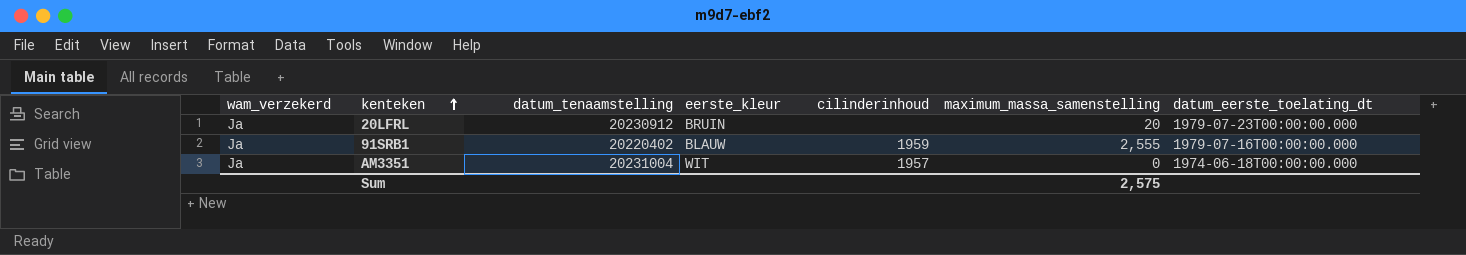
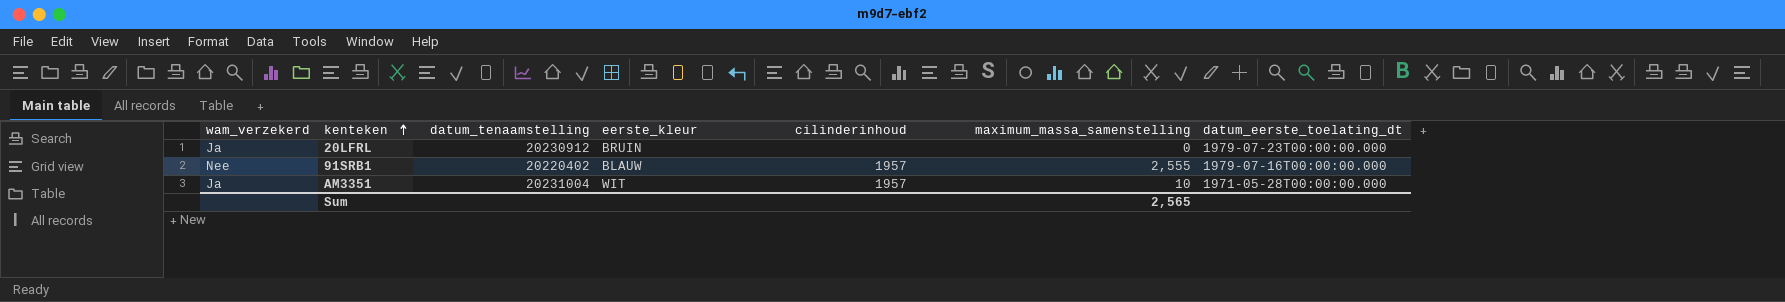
20LFRL | maximum_massa_samenstelling: 20 -> 0
91SRB1 | wam_verzekerd: Ja -> Nee
91SRB1 | cilinderinhoud: 1959 -> 1957
AM3351 | maximum_massa_samenstelling: 0 -> 10
AM3351 | datum_eerste_toelating_dt: 1974-06-18T00:00:00.000 -> 1971-05-28T00:00:00.000
Sum | maximum_massa_samenstelling: 2,575 -> 2,565

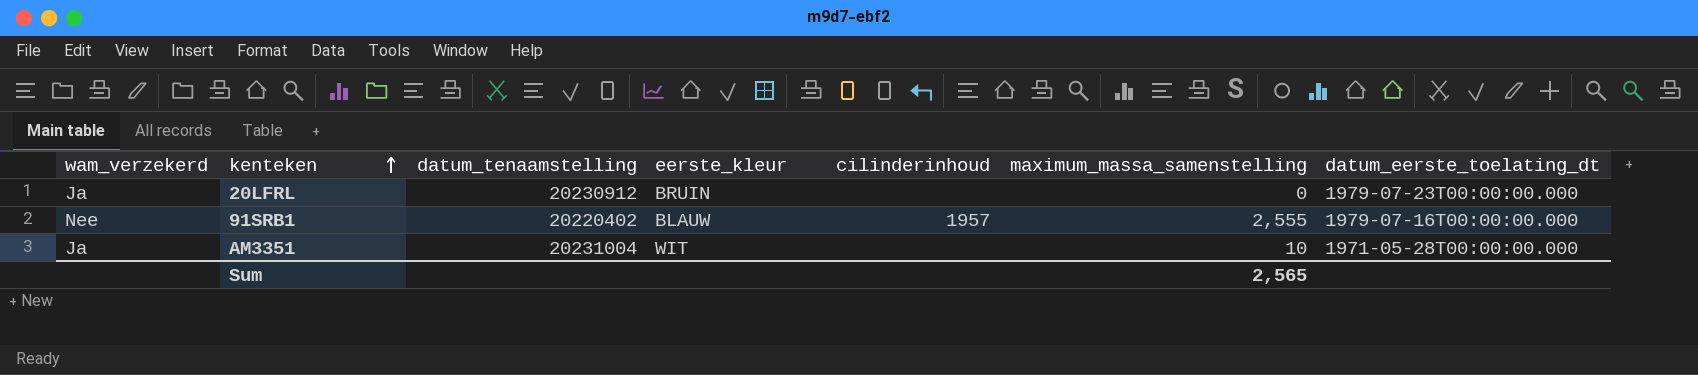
AM3351 | cilinderinhoud: 1957 -> none

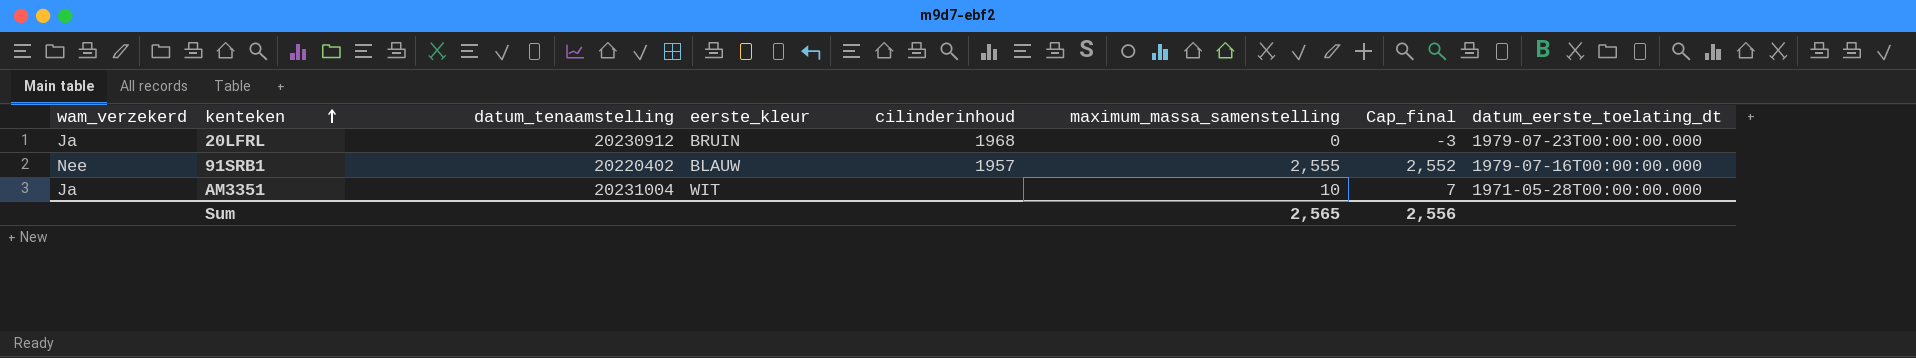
column Cap_final | formula: none -> [maximum_massa_samenstelling] - 3
20LFRL | cilinderinhoud: none -> 1968

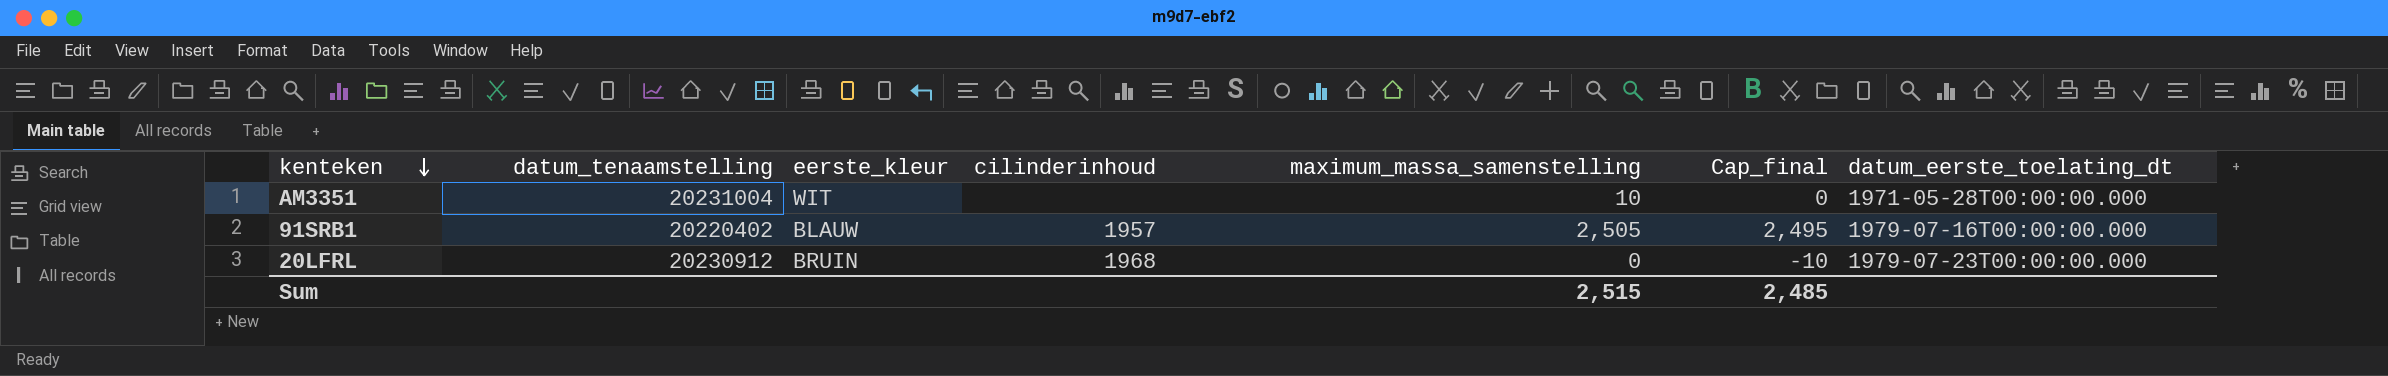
row order: kenteken ascending -> kenteken descending
column wam_verzekerd | position: 1 -> none
column Cap_final | formula: [maximum_massa_samenstelling] - 3 -> [maximum_massa_samenstelling] - 10
91SRB1 | maximum_massa_samenstelling: 2,555 -> 2,505
Sum | maximum_massa_samenstelling: 2,565 -> 2,515
Sum | Cap_final: 2,556 -> 2,485

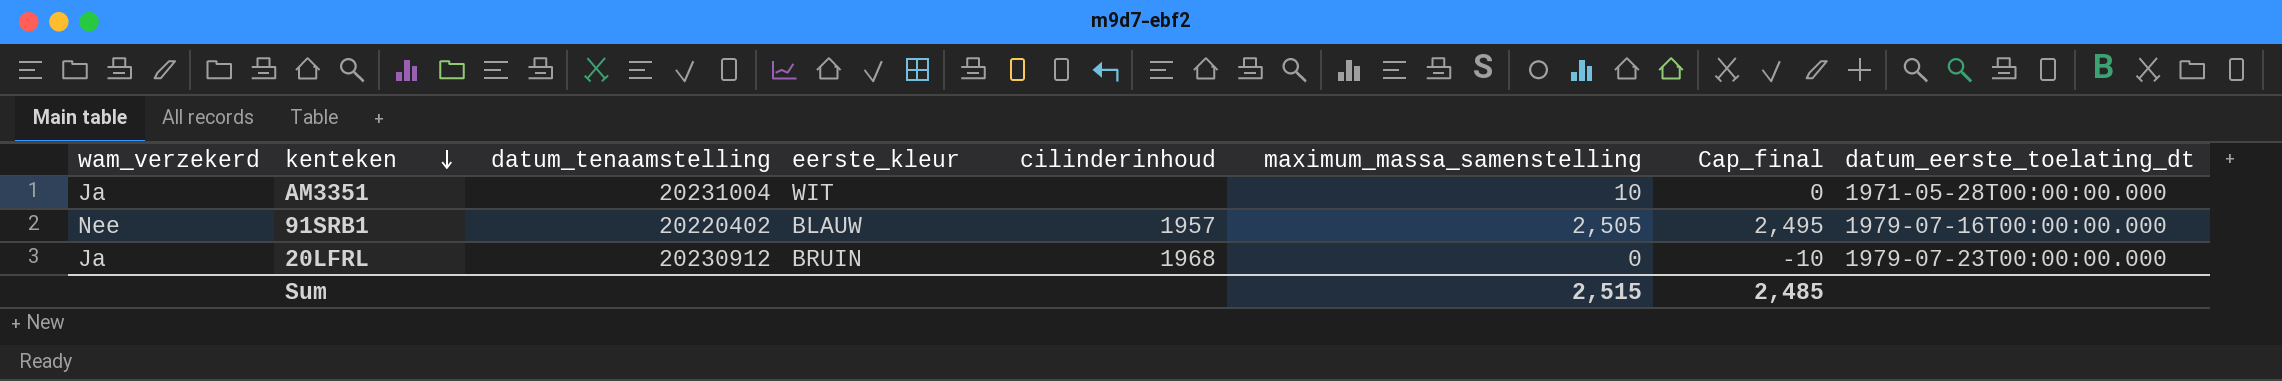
column wam_verzekerd | position: none -> 1

